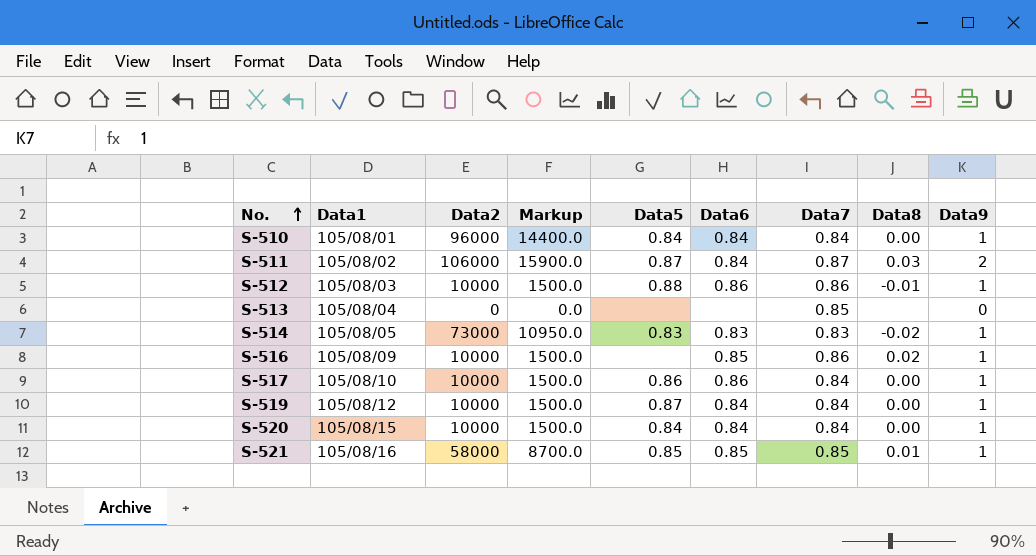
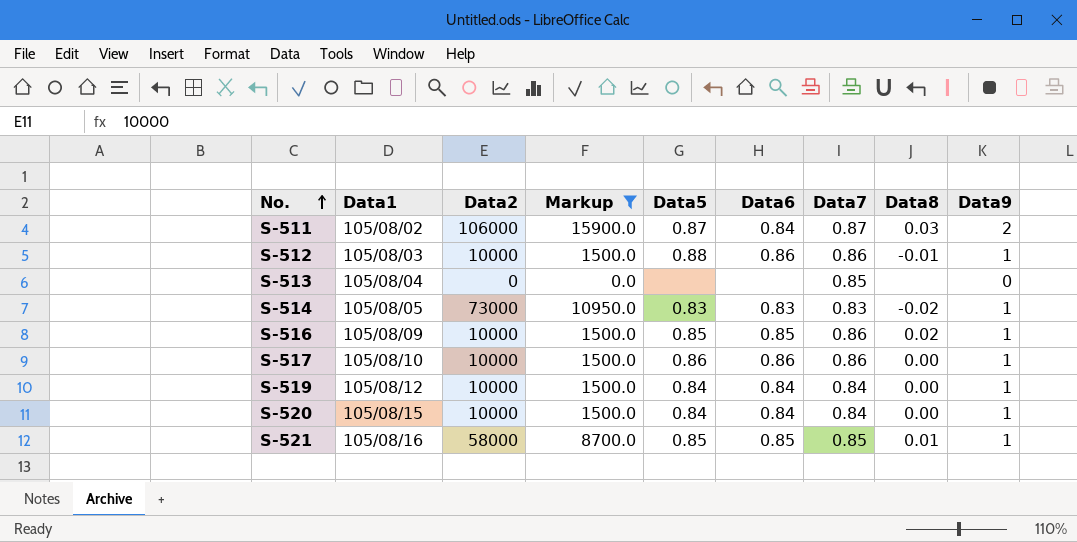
filter: none -> Markup != 14400.0
S-516 | Data5: none -> 0.85
S-517 | Data7: 0.84 -> 0.86
S-519 | Data5: 0.87 -> 0.84

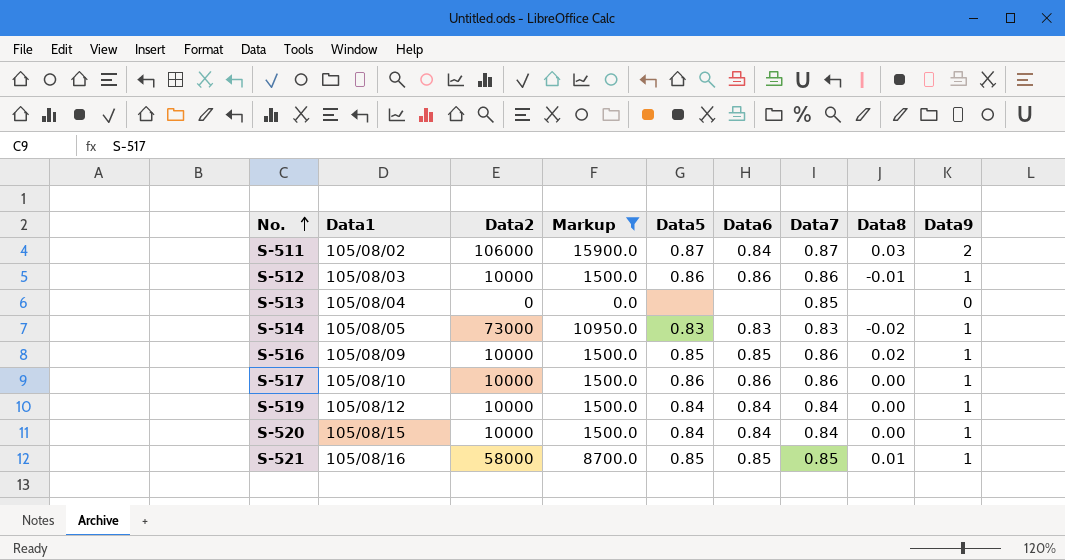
S-512 | Data5: 0.88 -> 0.86

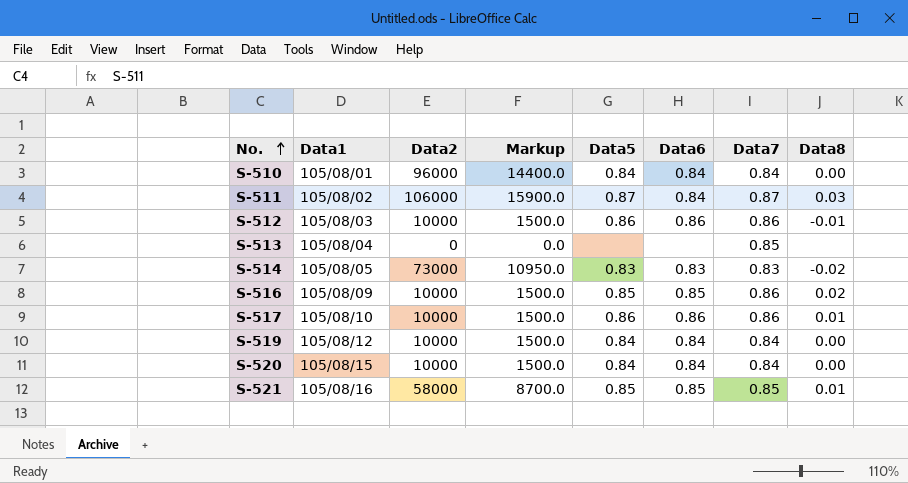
filter: Markup != 14400.0 -> none
column Data9 | position: 9 -> none
S-517 | Data8: 0.00 -> 0.01

